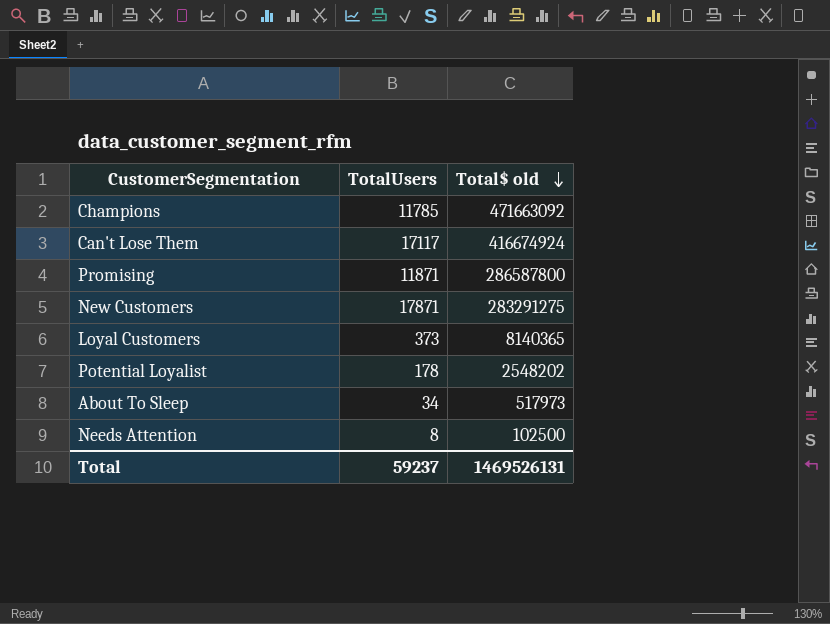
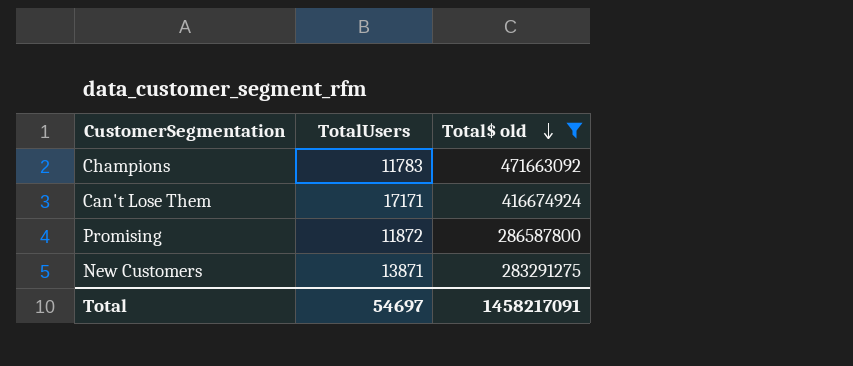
filter: none -> Total$ old >= 283291275
Champions | TotalUsers: 11785 -> 11783
Can't Lose Them | TotalUsers: 17117 -> 17171
Promising | TotalUsers: 11871 -> 11872
New Customers | TotalUsers: 17871 -> 13871
Total | TotalUsers: 59237 -> 54697
Total | Total$ old: 1469526131 -> 1458217091

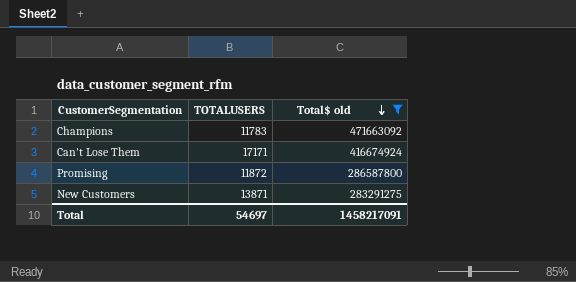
column name: TotalUsers -> TOTALUSERS

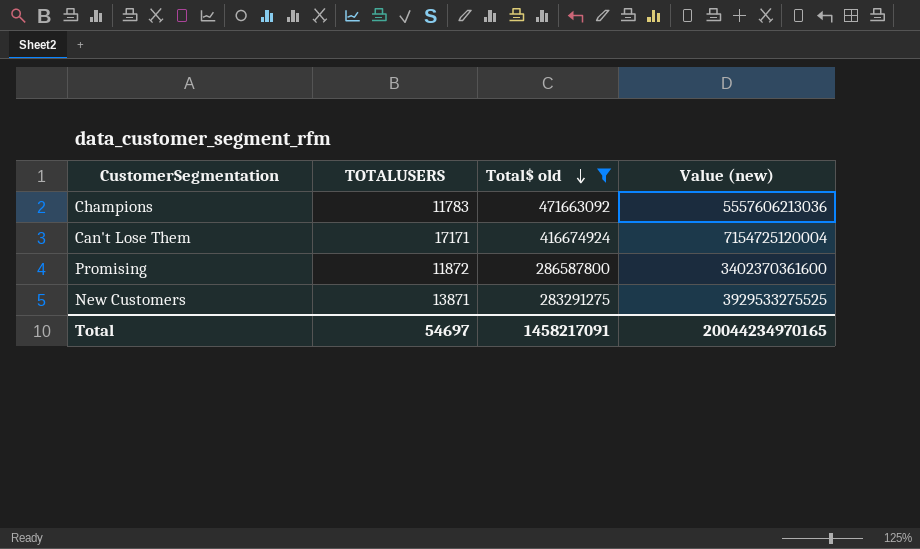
column Value (new) | formula: none -> [TOTALUSERS] * [Total$ old]

